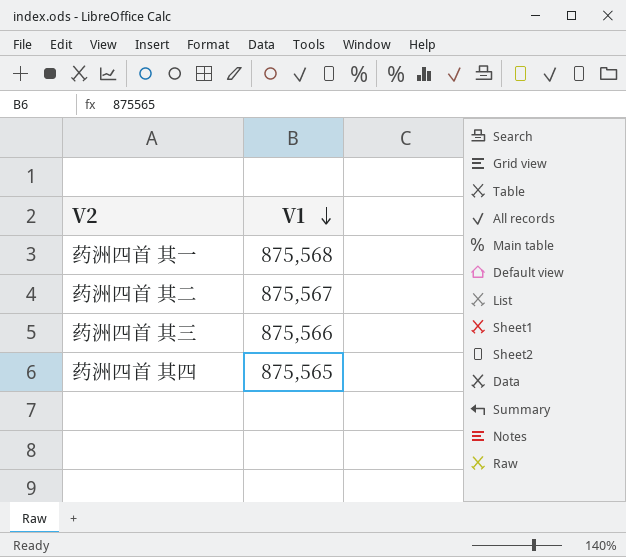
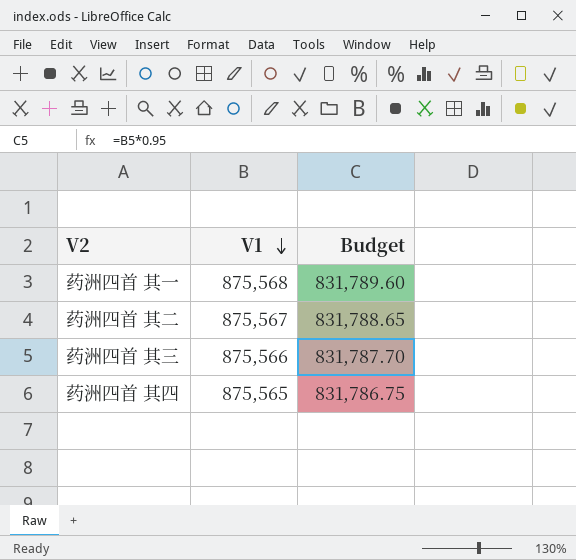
column Budget | formula: none -> [V1] * 0.95

